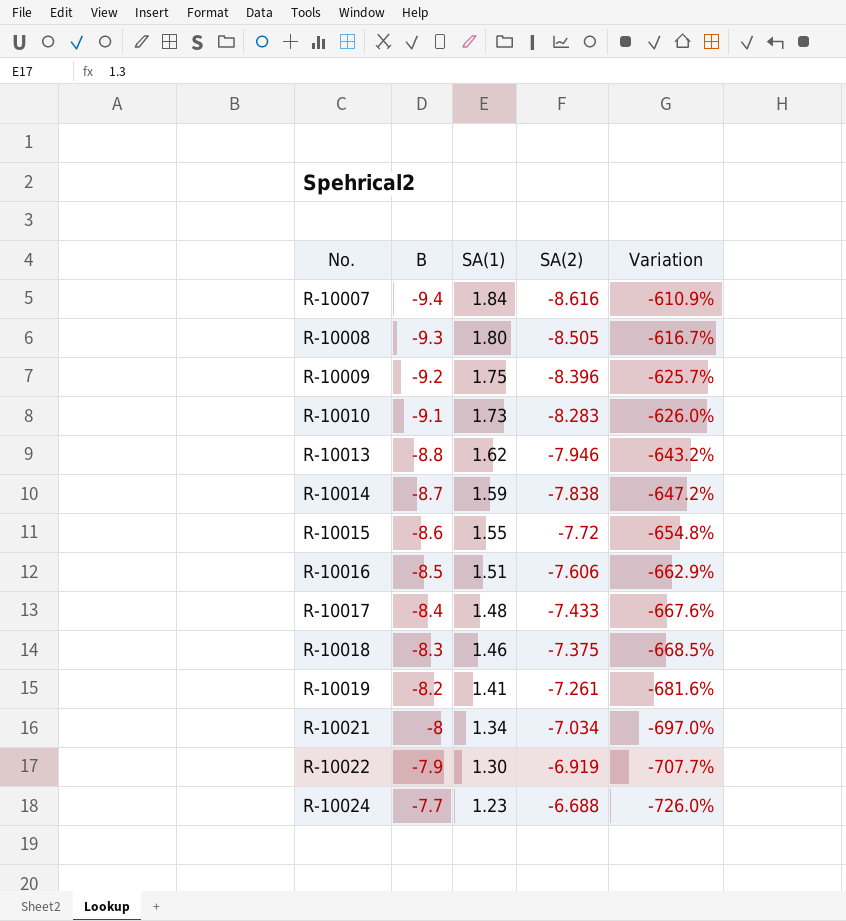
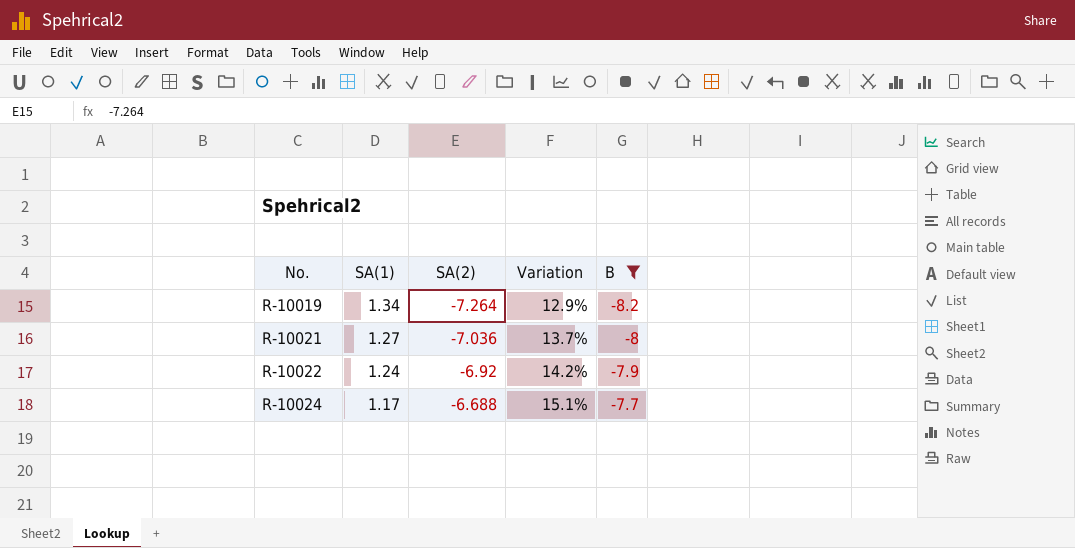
filter: none -> B >= -8.2
column Variation | formula: ([B] - [SA(1)]) / [SA(1)] -> ([B] - [SA(2)]) / [SA(2)]
column B | position: 2 -> 5
R-10019 | SA(1): 1.41 -> 1.34
R-10019 | SA(2): -7.261 -> -7.264
R-10021 | SA(1): 1.34 -> 1.27
R-10021 | SA(2): -7.034 -> -7.036
R-10022 | SA(1): 1.30 -> 1.24
R-10022 | SA(2): -6.919 -> -6.92
R-10024 | SA(1): 1.23 -> 1.17

